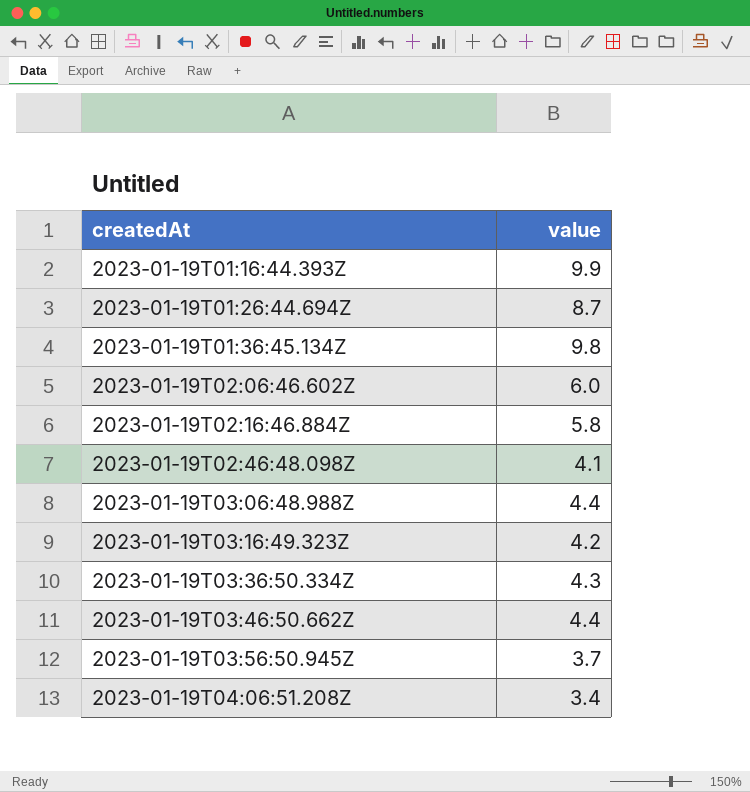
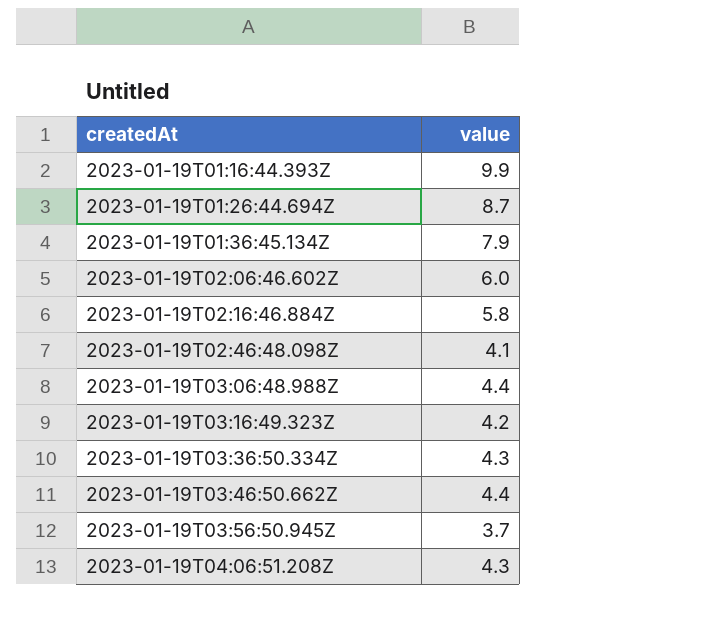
2023-01-19T01:36:45.134Z | value: 9.8 -> 7.9
2023-01-19T04:06:51.208Z | value: 3.4 -> 4.3

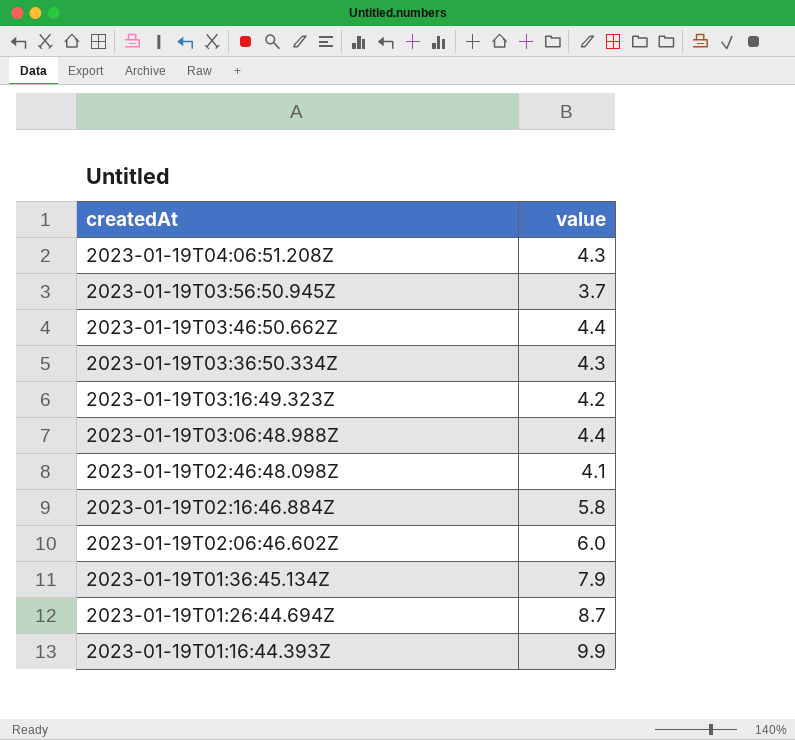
row order: createdAt ascending -> createdAt descending

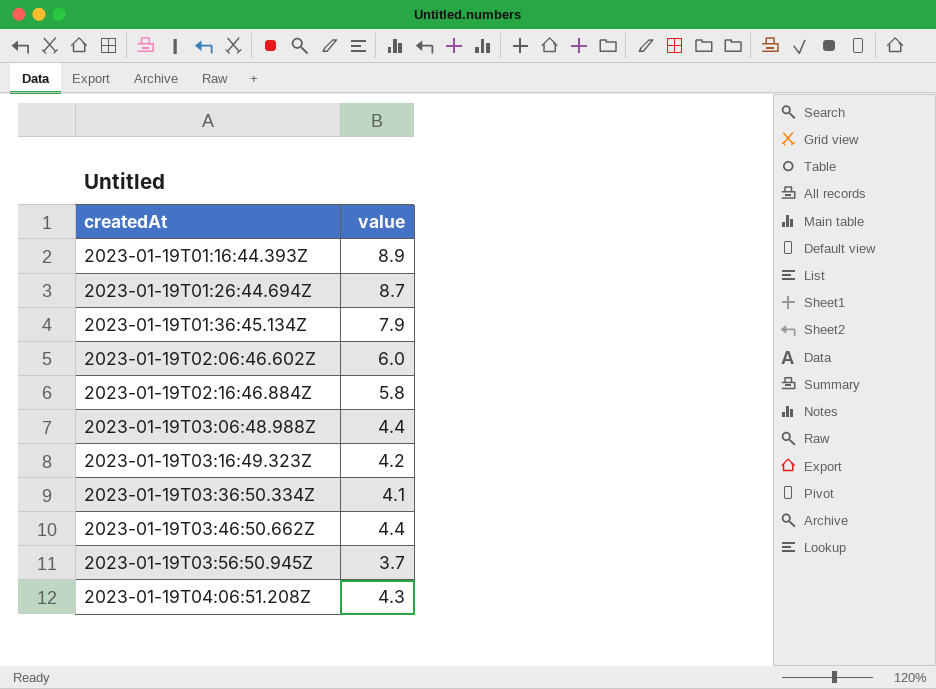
row order: createdAt descending -> createdAt ascending
row 2023-01-19T02:46:48.098Z: 4.1 -> none
2023-01-19T01:16:44.393Z | value: 9.9 -> 8.9
2023-01-19T03:36:50.334Z | value: 4.3 -> 4.1

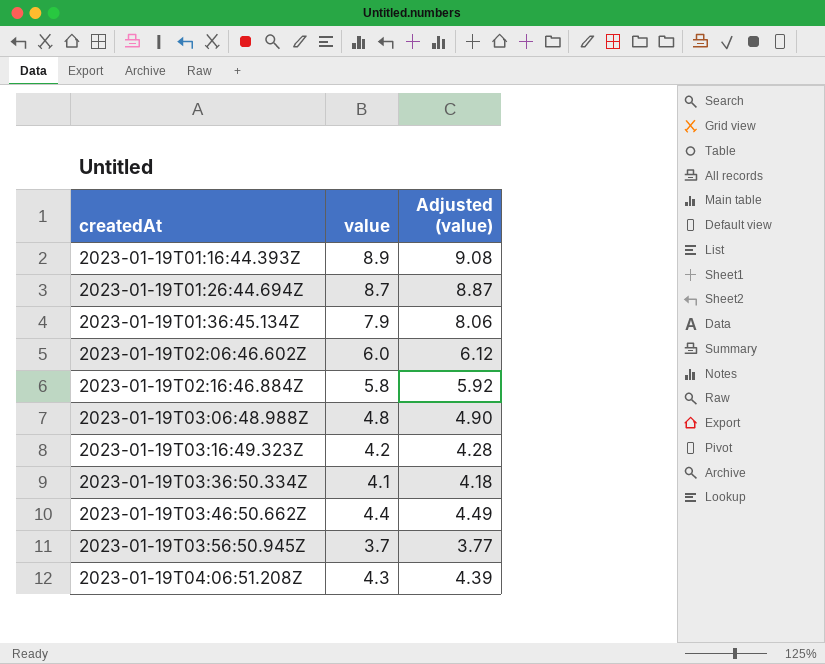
column Adjusted (value) | formula: none -> [value] * 1.02
2023-01-19T03:06:48.988Z | value: 4.4 -> 4.8

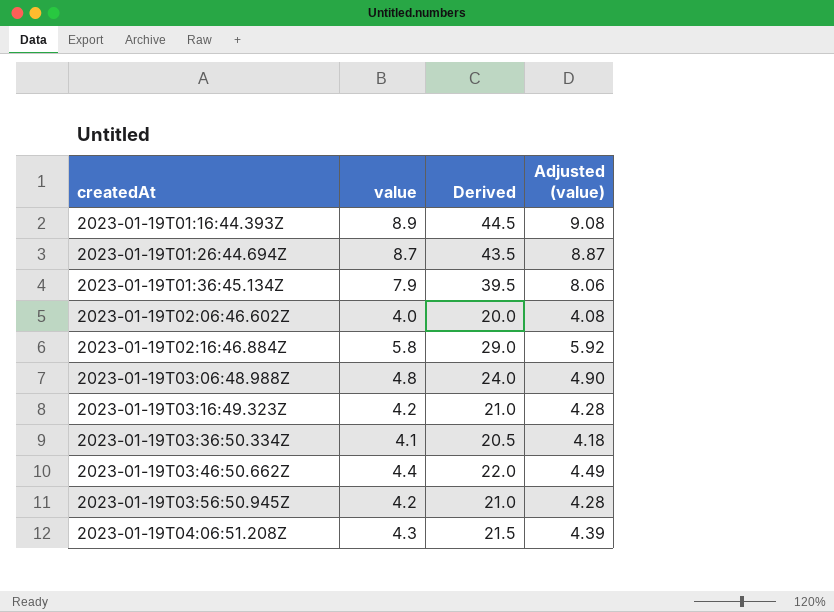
column Derived | formula: none -> [value] * 5
2023-01-19T02:06:46.602Z | value: 6.0 -> 4.0
2023-01-19T02:06:46.602Z | Adjusted (value): 6.12 -> 4.08
2023-01-19T03:56:50.945Z | value: 3.7 -> 4.2
2023-01-19T03:56:50.945Z | Adjusted (value): 3.77 -> 4.28

